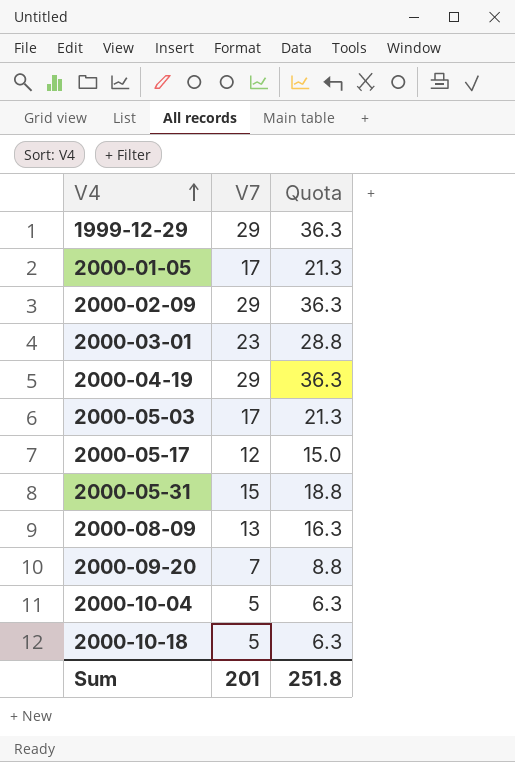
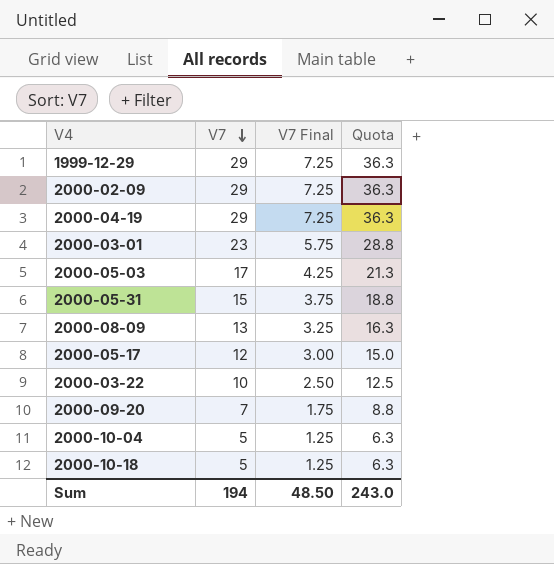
row order: V4 ascending -> V7 descending
column V7 Final | formula: none -> [V7] * 0.25
row 2000-01-05: 17 | 21.3 -> none
row 2000-03-22: none -> 10 | 2.50 | 12.5
Sum | V7: 201 -> 194
Sum | Quota: 251.8 -> 243.0

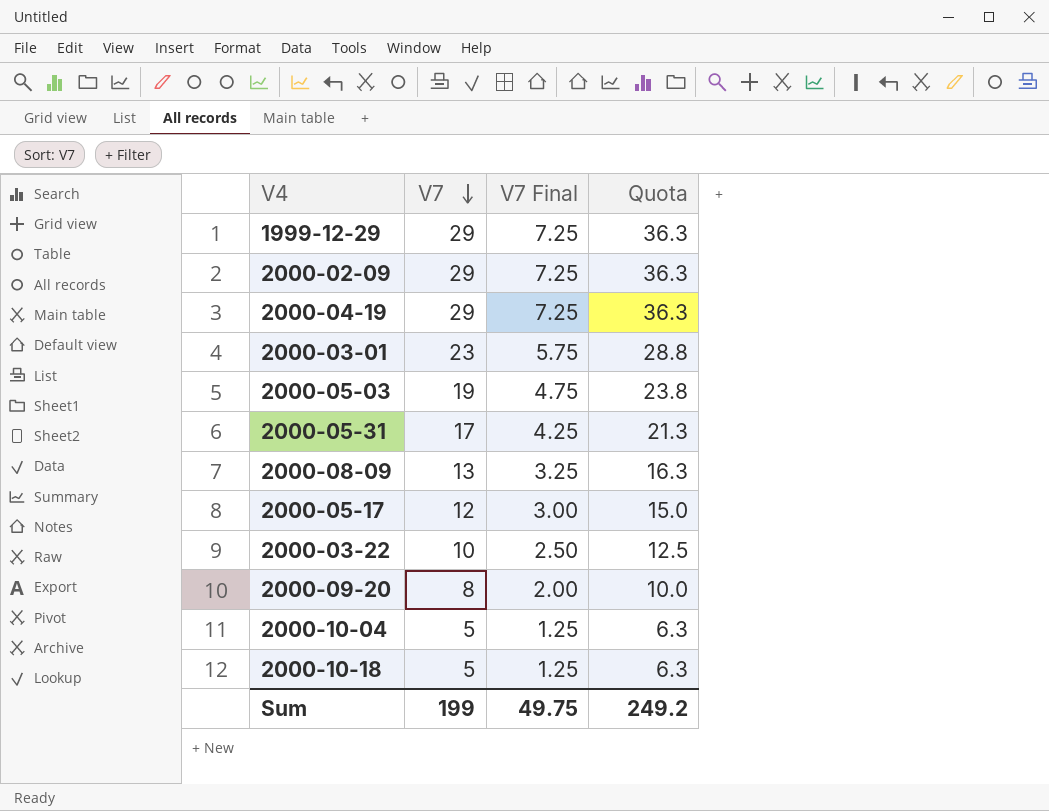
2000-05-03 | V7: 17 -> 19
2000-05-03 | V7 Final: 4.25 -> 4.75
2000-05-03 | Quota: 21.3 -> 23.8
2000-05-31 | V7: 15 -> 17
2000-05-31 | V7 Final: 3.75 -> 4.25
2000-05-31 | Quota: 18.8 -> 21.3
2000-09-20 | V7: 7 -> 8
2000-09-20 | V7 Final: 1.75 -> 2.00
2000-09-20 | Quota: 8.8 -> 10.0
Sum | V7: 194 -> 199
Sum | V7 Final: 48.50 -> 49.75
Sum | Quota: 243.0 -> 249.2

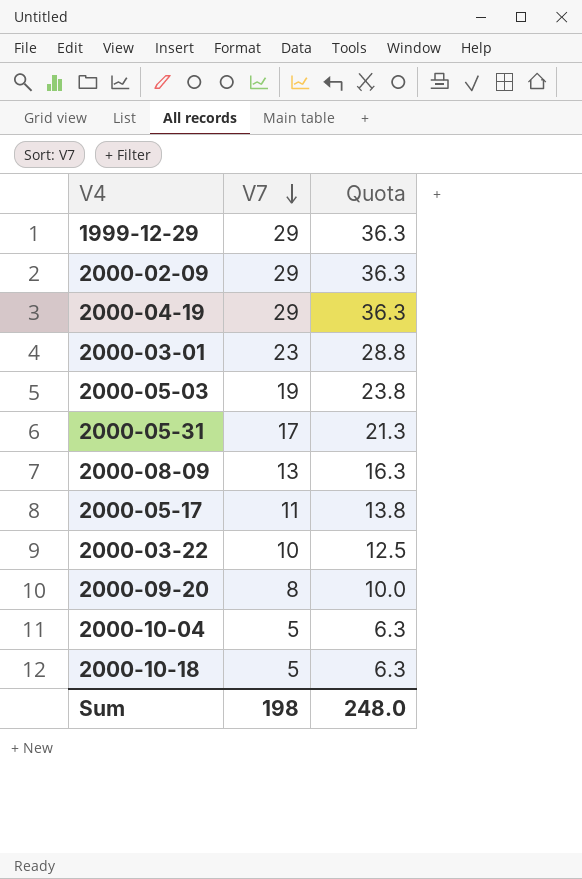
column V7 Final | formula: [V7] * 0.25 -> none
2000-05-17 | V7: 12 -> 11
2000-05-17 | Quota: 15.0 -> 13.8
Sum | V7: 199 -> 198
Sum | Quota: 249.2 -> 248.0

